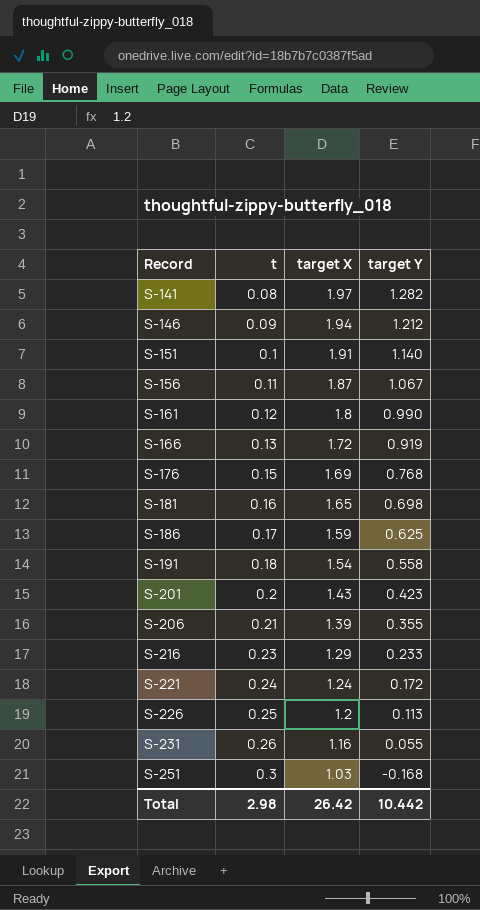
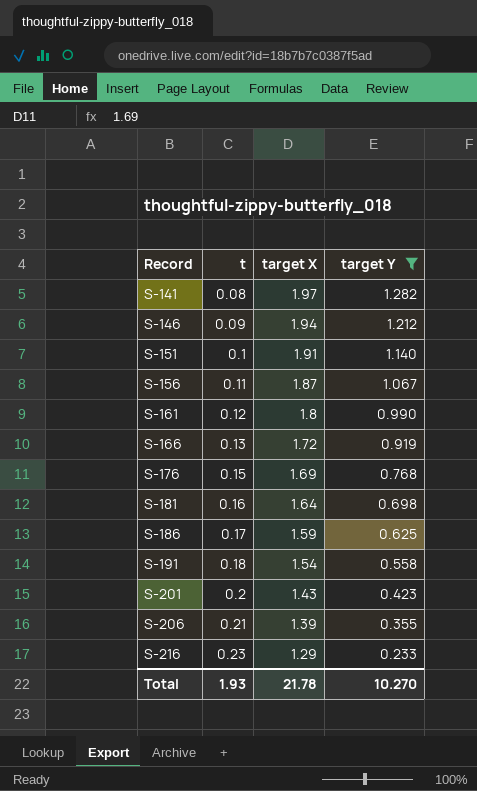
filter: none -> target Y >= 0.233
S-181 | target X: 1.65 -> 1.64
Total | t: 2.98 -> 1.93
Total | target X: 26.42 -> 21.78
Total | target Y: 10.442 -> 10.270

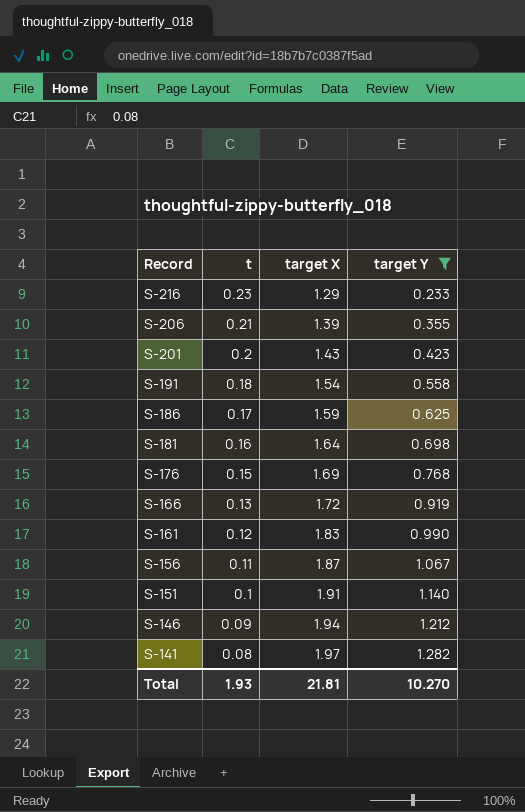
row order: Record ascending -> Record descending
S-161 | target X: 1.8 -> 1.83
Total | target X: 21.78 -> 21.81

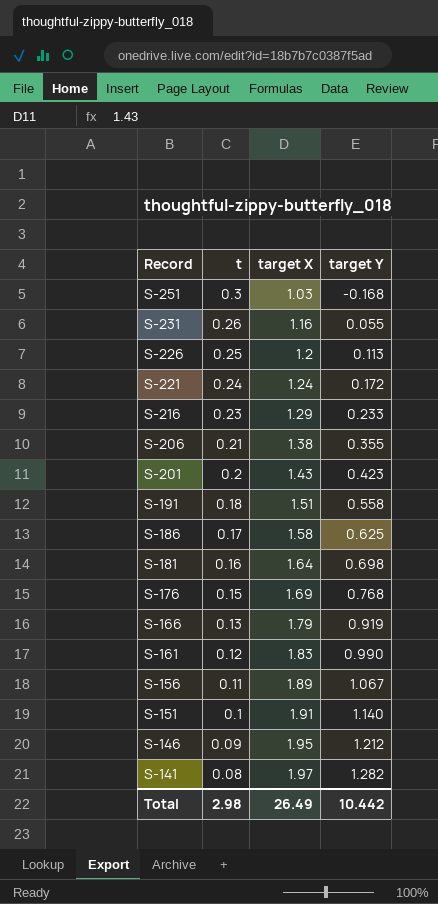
filter: target Y >= 0.233 -> none
S-206 | target X: 1.39 -> 1.38
S-191 | target X: 1.54 -> 1.51
S-186 | target X: 1.59 -> 1.58
S-166 | target X: 1.72 -> 1.79
S-156 | target X: 1.87 -> 1.89
S-146 | target X: 1.94 -> 1.95
Total | t: 1.93 -> 2.98
Total | target X: 21.81 -> 26.49
Total | target Y: 10.270 -> 10.442

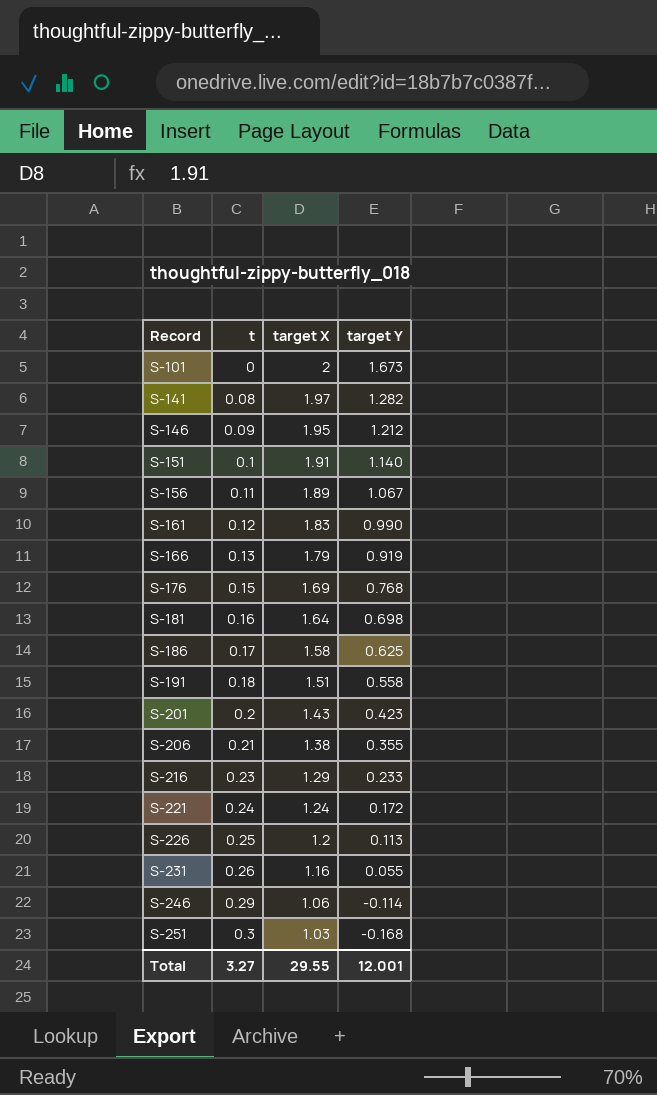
row order: Record descending -> Record ascending
row S-101: none -> 0 | 2 | 1.673
row S-246: none -> 0.29 | 1.06 | -0.114
Total | t: 2.98 -> 3.27
Total | target X: 26.49 -> 29.55
Total | target Y: 10.442 -> 12.001

